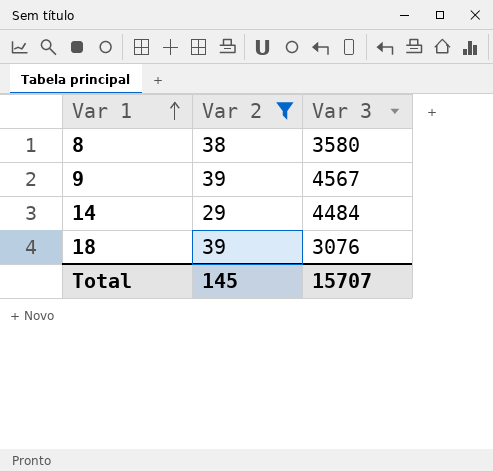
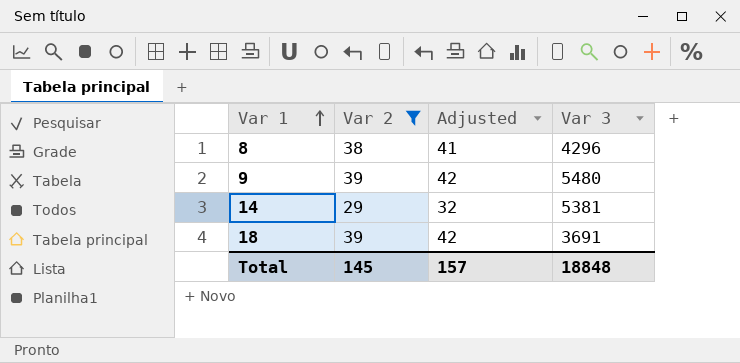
column Adjusted | formula: none -> [Var 2] + 3
8 | Var 3: 3580 -> 4296
9 | Var 3: 4567 -> 5480
14 | Var 3: 4484 -> 5381
18 | Var 3: 3076 -> 3691
Total | Var 3: 15707 -> 18848

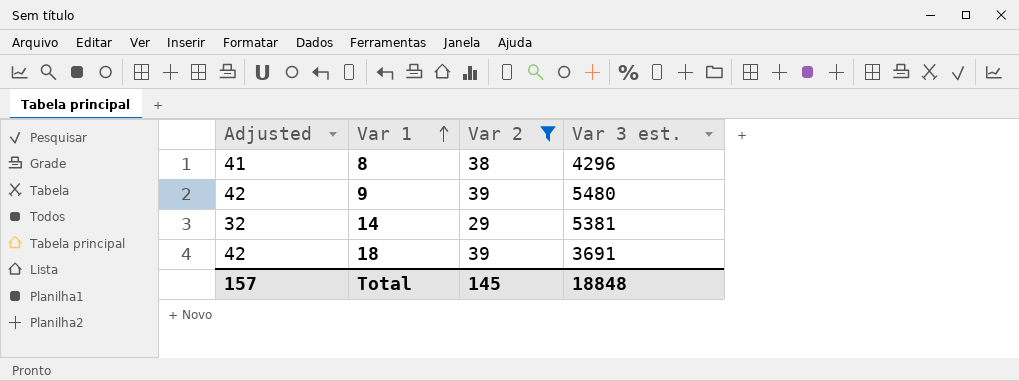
column Adjusted | position: 3 -> 1
column name: Var 3 -> Var 3 est.

